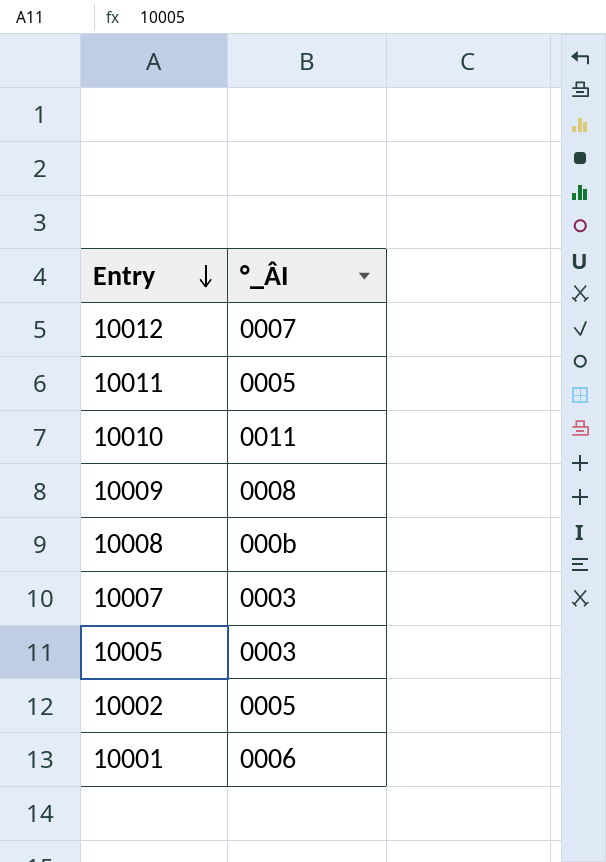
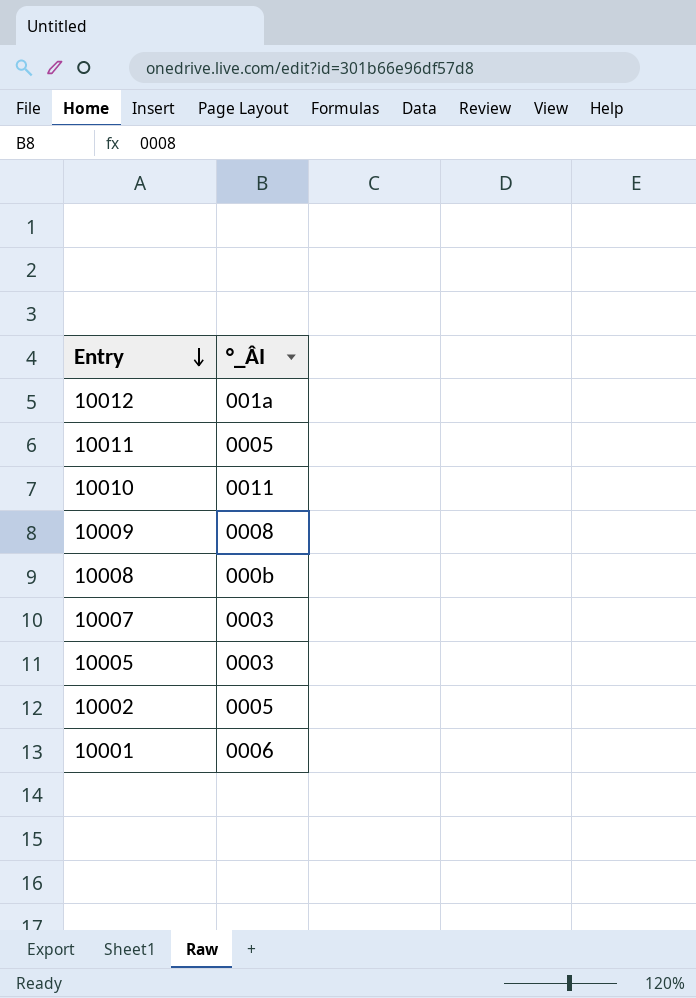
10012 | °_ÂI: 0007 -> 001a

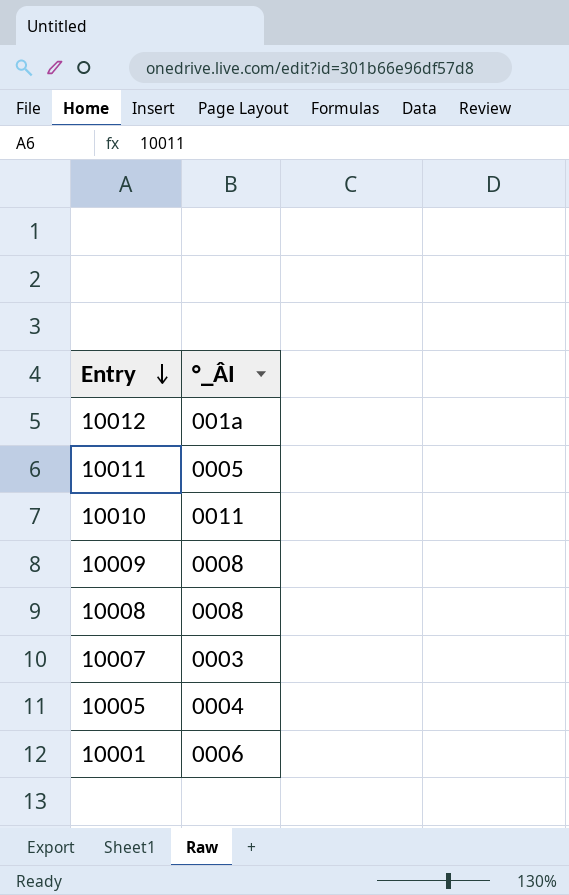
row 10002: 0005 -> none
10008 | °_ÂI: 000b -> 0008
10005 | °_ÂI: 0003 -> 0004

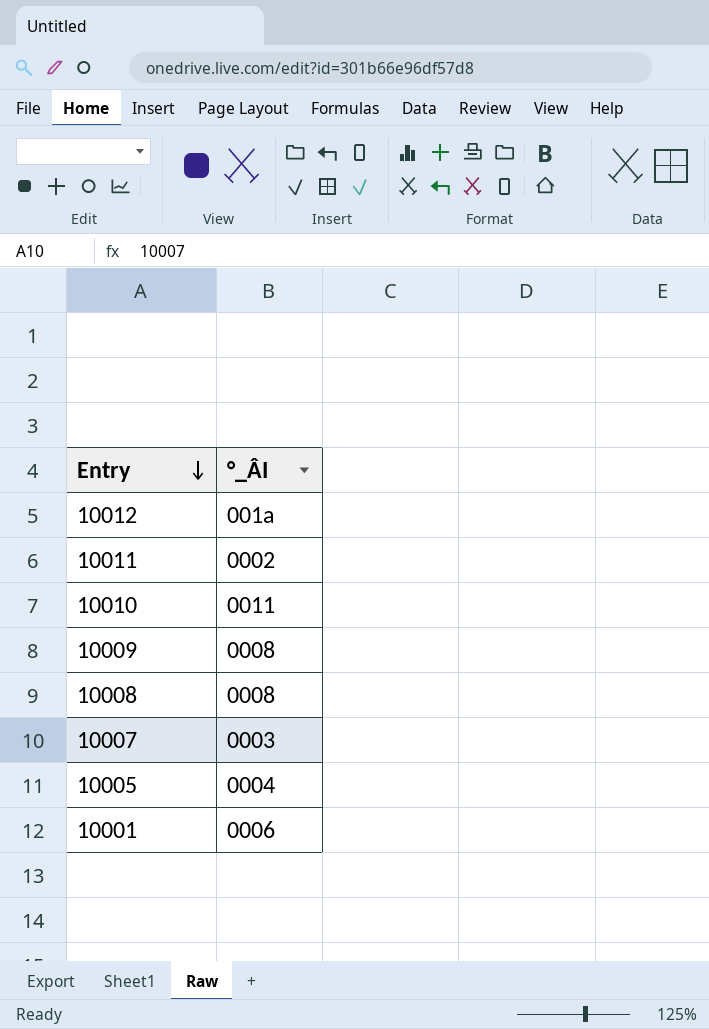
10011 | °_ÂI: 0005 -> 0002

